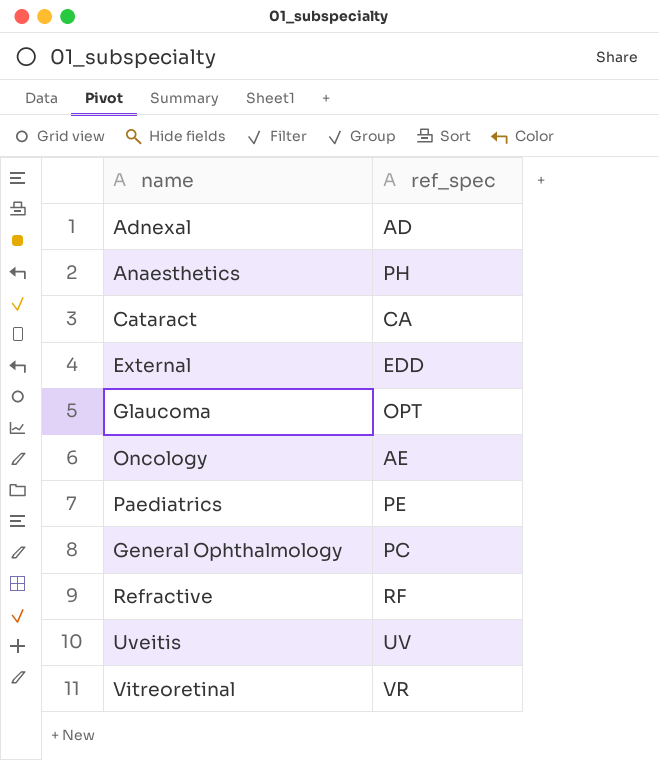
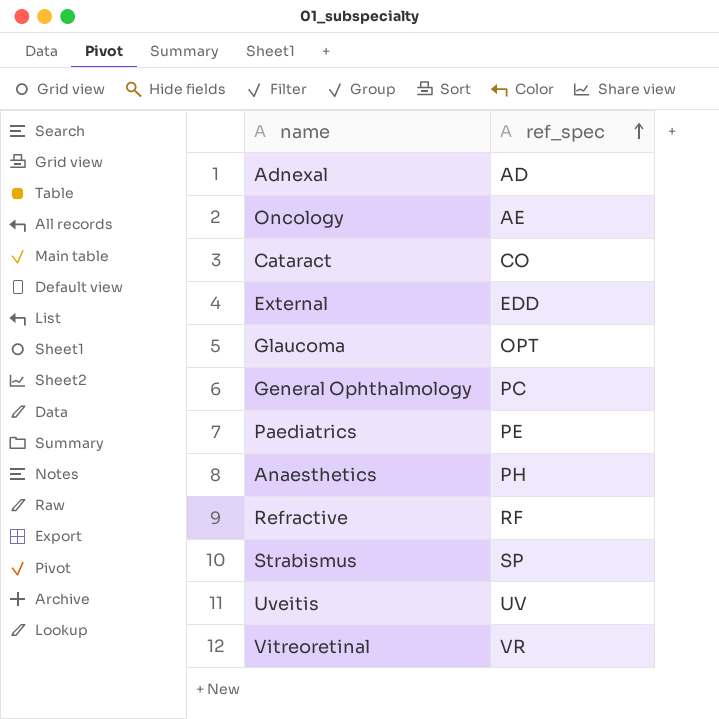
row order: none -> ref_spec ascending
Cataract | ref_spec: CA -> CO
row Strabismus: none -> SP

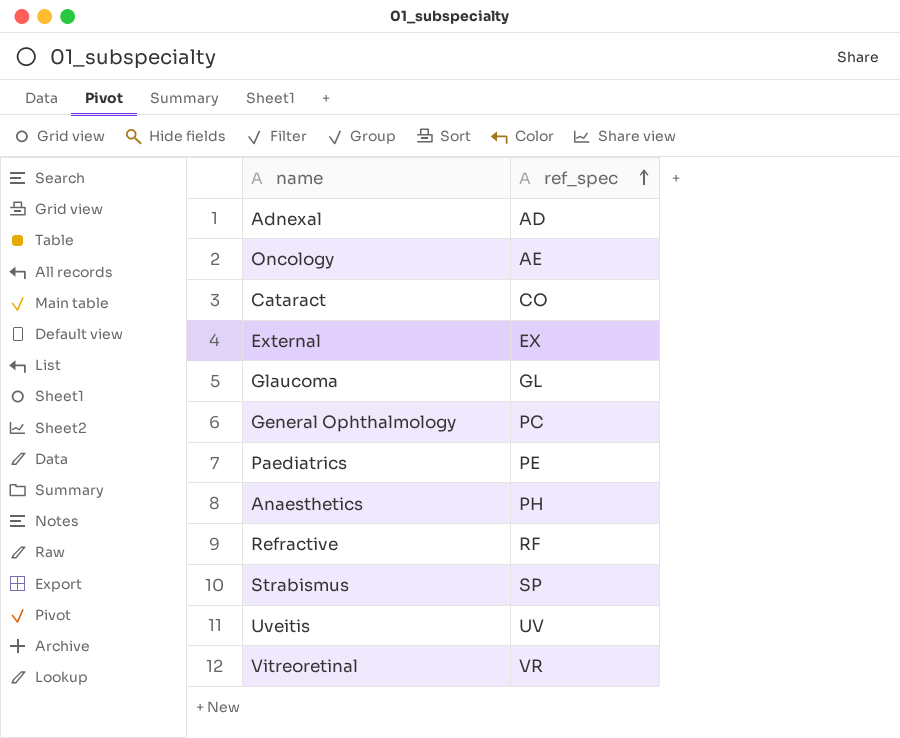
External | ref_spec: EDD -> EX
Glaucoma | ref_spec: OPT -> GL

